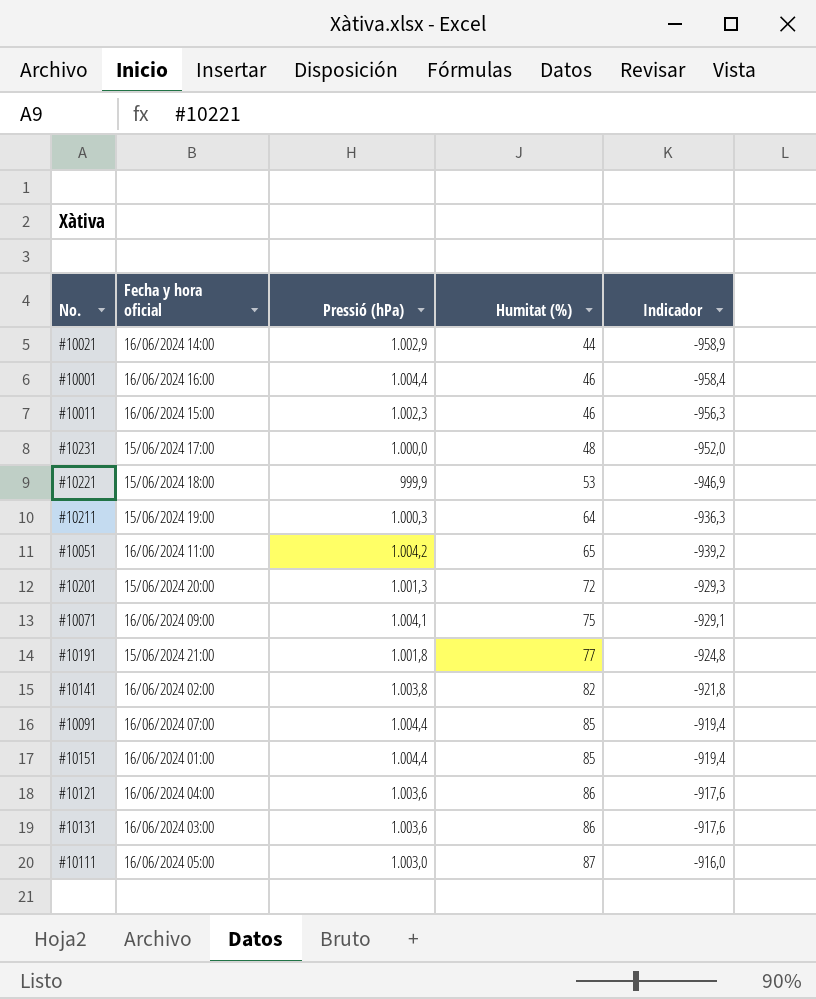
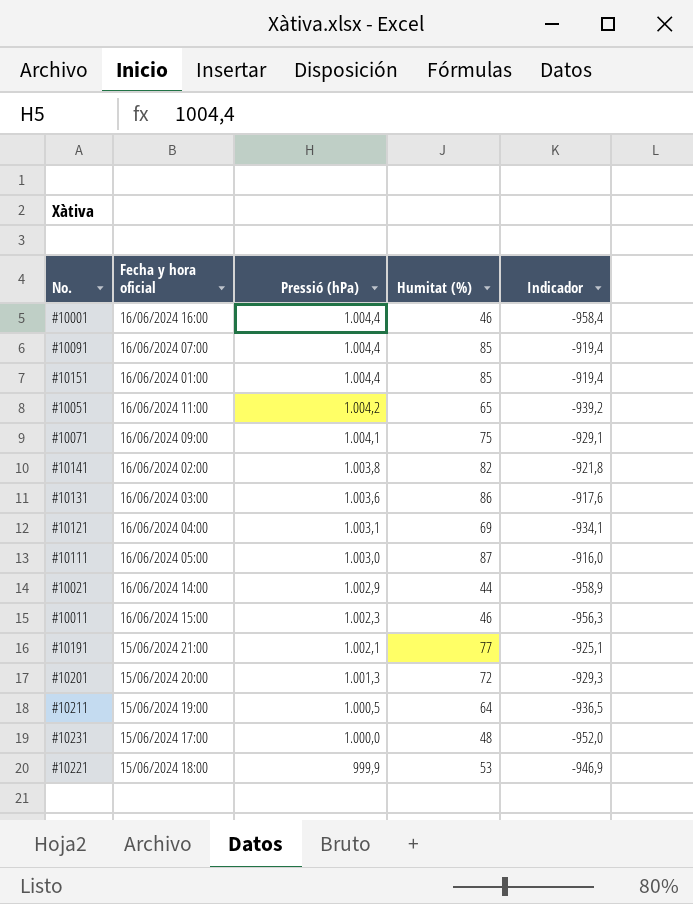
row order: Humitat (%) ascending -> Pressió (hPa) descending
#10121 | Pressió (hPa): 1.003,6 -> 1.003,1
#10121 | Humitat (%): 86 -> 69
#10121 | Indicador: -917,6 -> -934,1
#10191 | Pressió (hPa): 1.001,8 -> 1.002,1
#10191 | Indicador: -924,8 -> -925,1
#10211 | Pressió (hPa): 1.000,3 -> 1.000,5
#10211 | Indicador: -936,3 -> -936,5

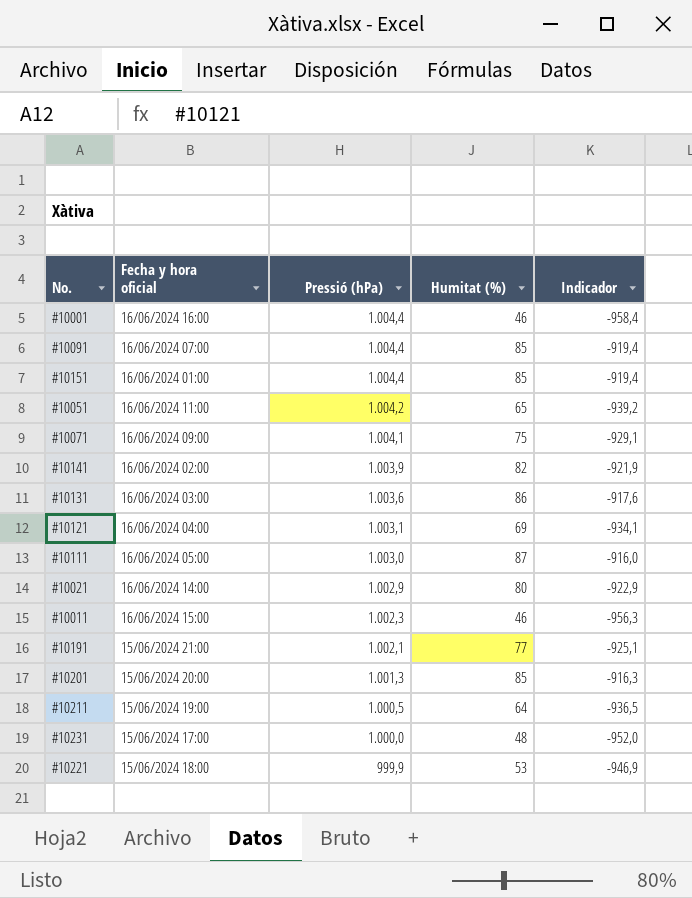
#10141 | Pressió (hPa): 1.003,8 -> 1.003,9
#10141 | Indicador: -921,8 -> -921,9
#10021 | Humitat (%): 44 -> 80
#10021 | Indicador: -958,9 -> -922,9
#10201 | Humitat (%): 72 -> 85
#10201 | Indicador: -929,3 -> -916,3

